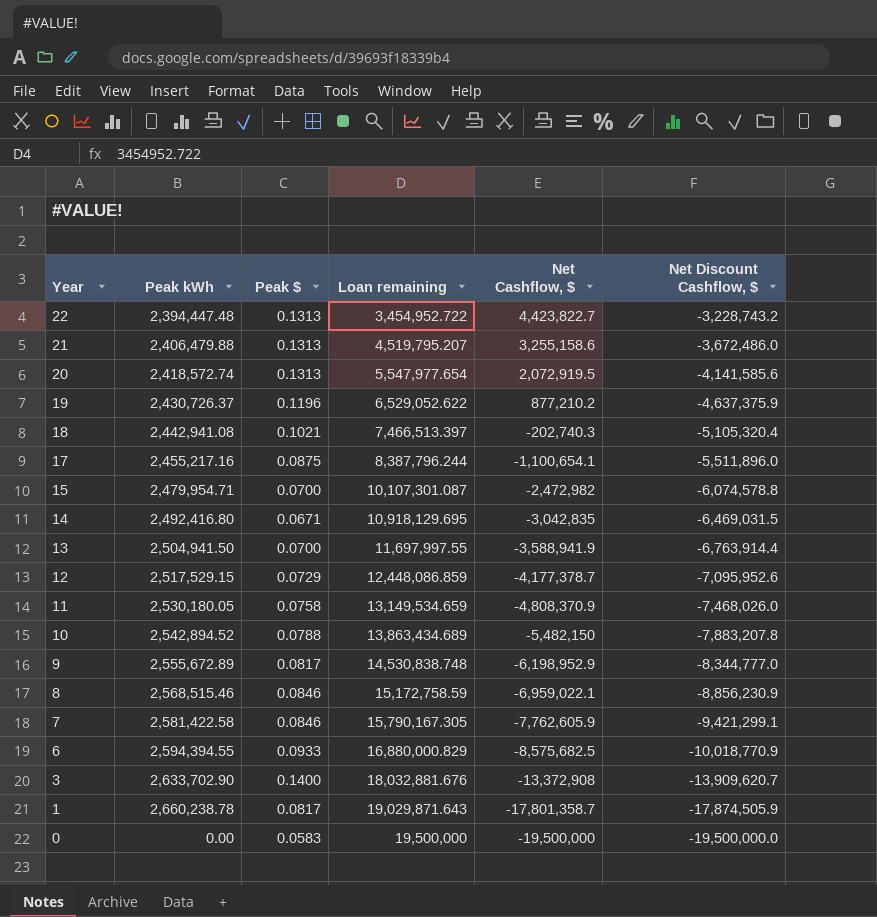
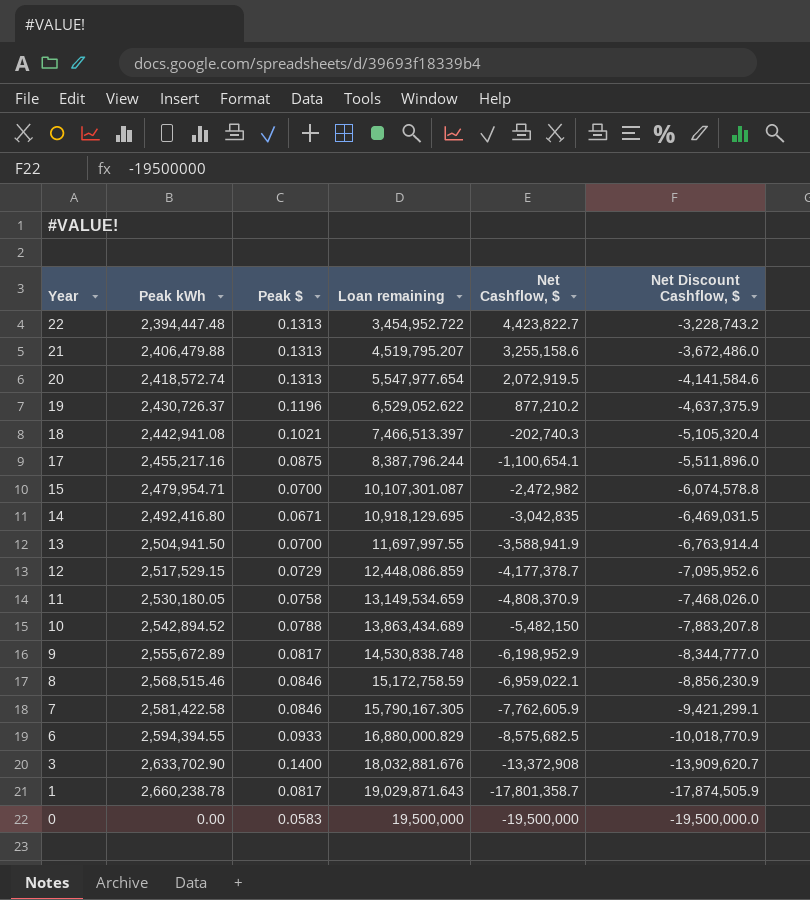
20 | Net Discount Cashflow, $: -4,141,585.6 -> -4,141,584.6

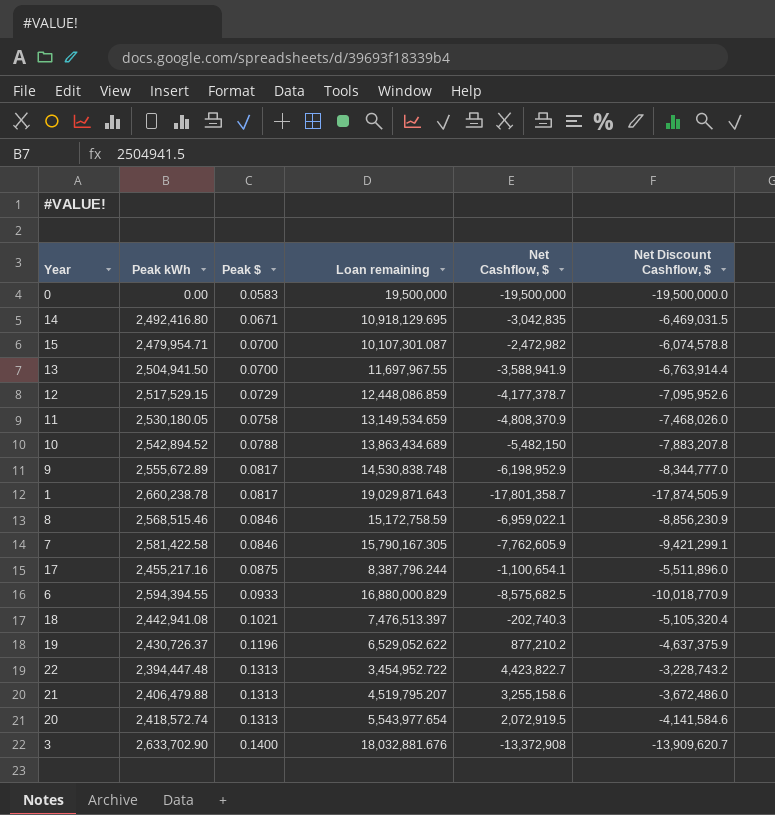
row order: Year descending -> Peak $ ascending
13 | Loan remaining: 11,697,997.55 -> 11,697,967.55
18 | Loan remaining: 7,466,513.397 -> 7,476,513.397
20 | Loan remaining: 5,547,977.654 -> 5,543,977.654

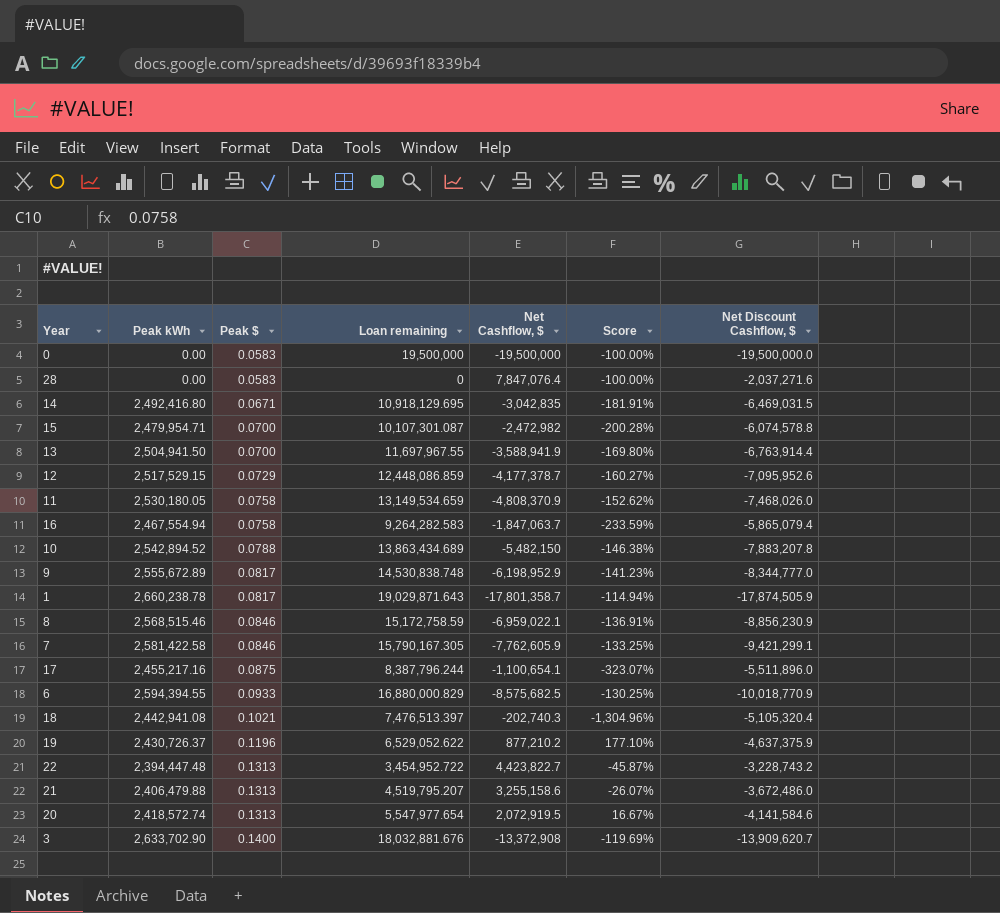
column Score | formula: none -> ([Peak kWh] - [Net Cashflow, $]) / [Net Cashflow, $]
row 28: none -> 0.00 | 0.0583 | 0 | 7,847,076.4 | -100.00% | -2,037,271.6
row 16: none -> 2,467,554.94 | 0.0758 | 9,264,282.583 | -1,847,063.7 | -233.59% | -5,865,079.4
20 | Loan remaining: 5,543,977.654 -> 5,547,977.654

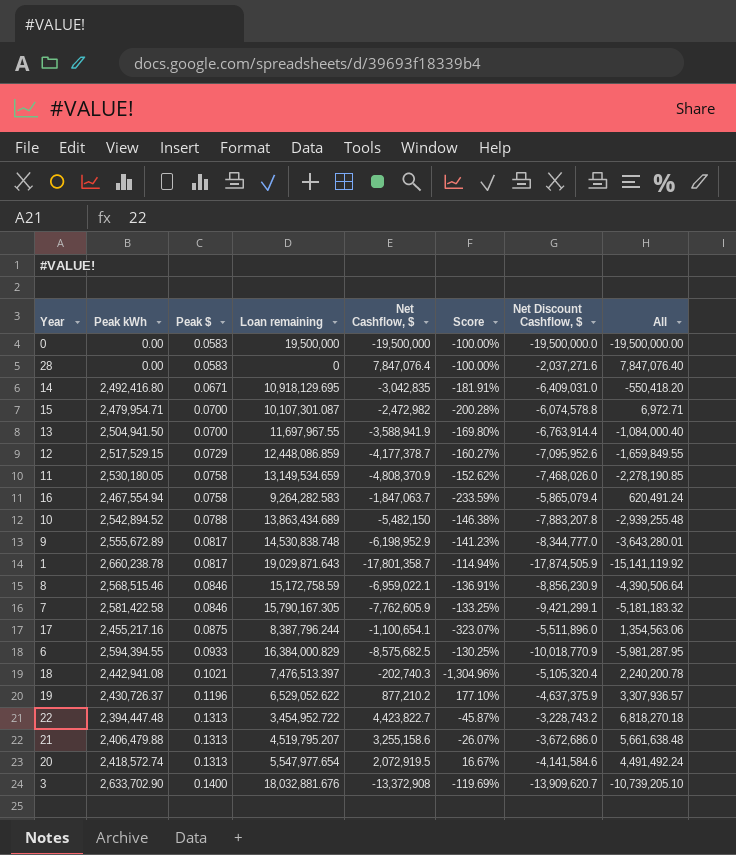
column All | formula: none -> [Peak kWh] + [Net Cashflow, $]
14 | Net Discount Cashflow, $: -6,469,031.5 -> -6,409,031.0
6 | Loan remaining: 16,880,000.829 -> 16,384,000.829
21 | Net Discount Cashflow, $: -3,672,486.0 -> -3,672,686.0

